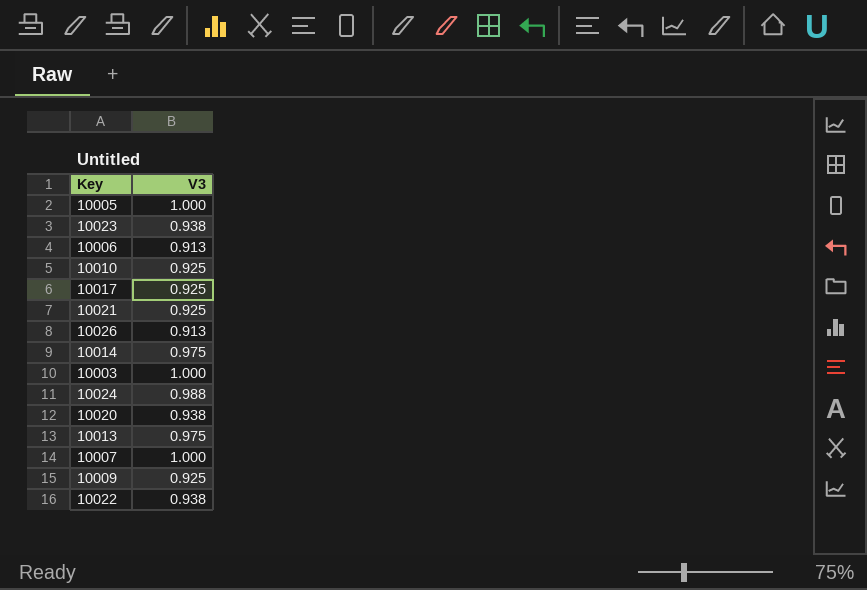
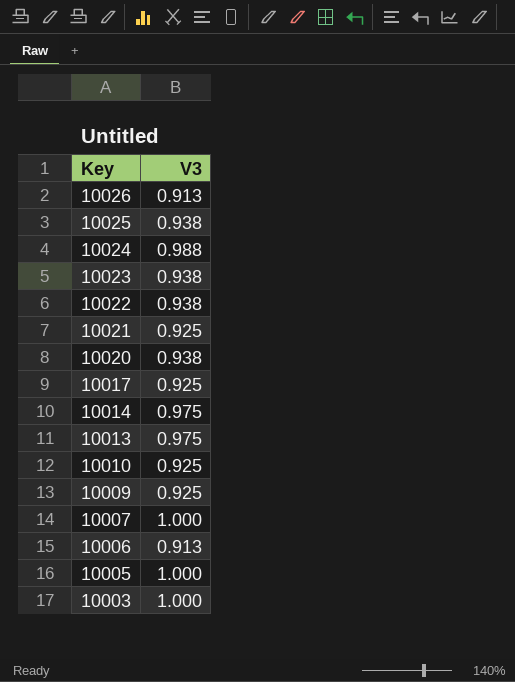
row order: none -> Key descending
row 10025: none -> 0.938

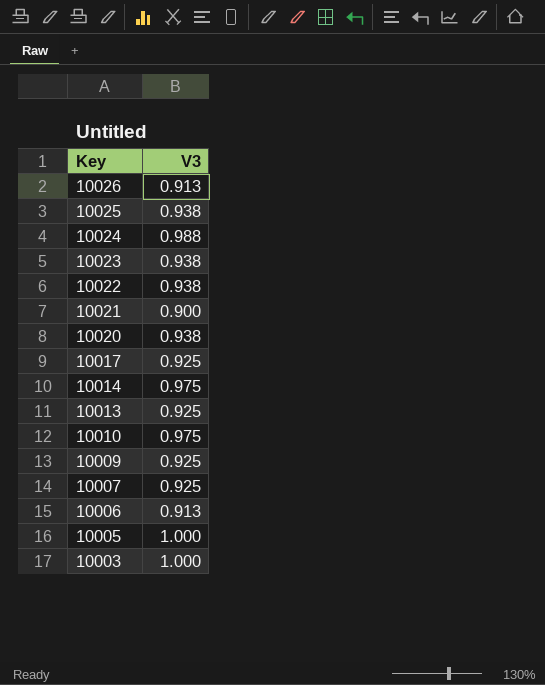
10021 | V3: 0.925 -> 0.900
10013 | V3: 0.975 -> 0.925
10010 | V3: 0.925 -> 0.975
10007 | V3: 1.000 -> 0.925

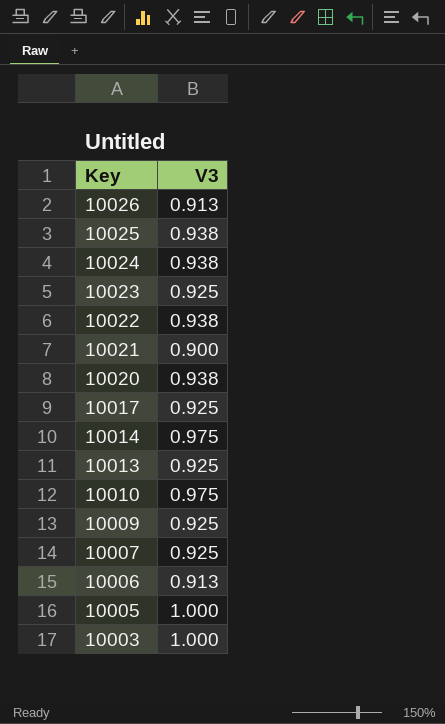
10024 | V3: 0.988 -> 0.938
10023 | V3: 0.938 -> 0.925

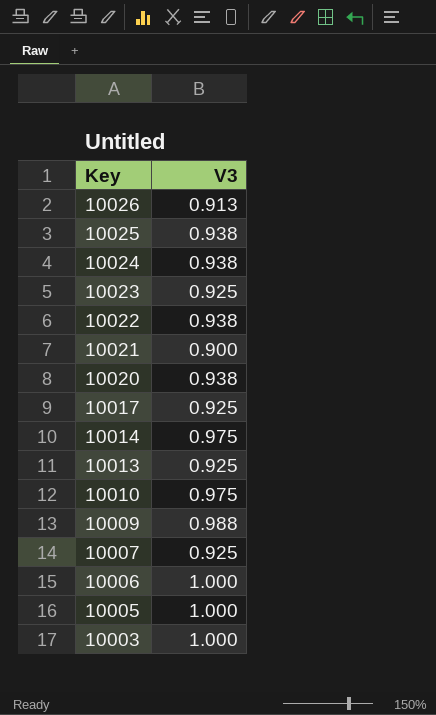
10009 | V3: 0.925 -> 0.988
10006 | V3: 0.913 -> 1.000

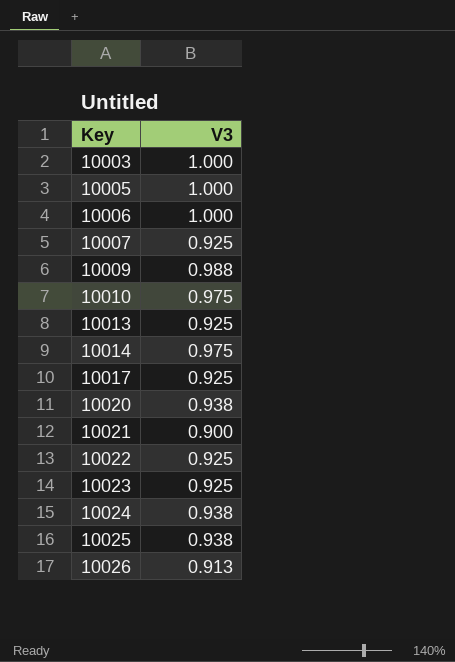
row order: Key descending -> Key ascending
10022 | V3: 0.938 -> 0.925

